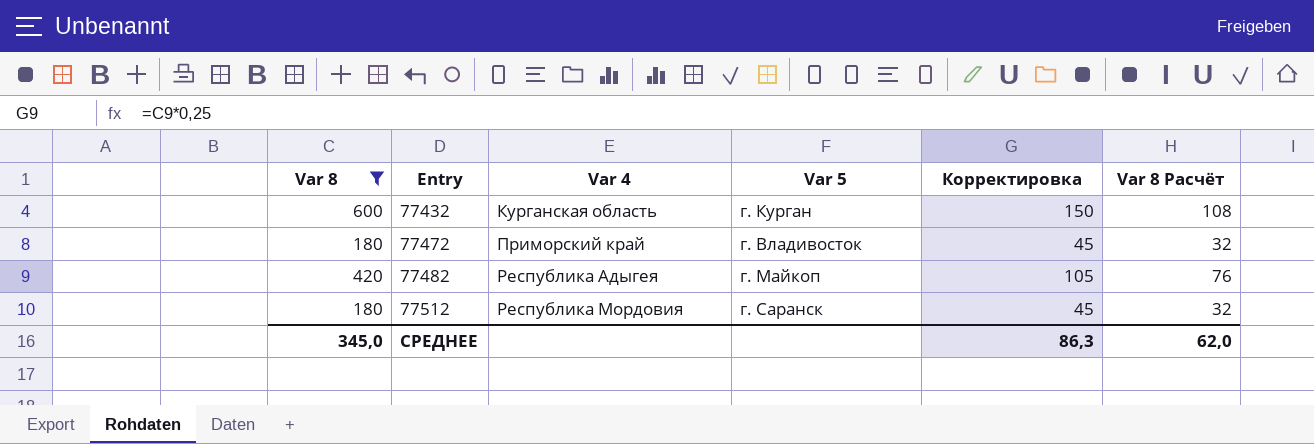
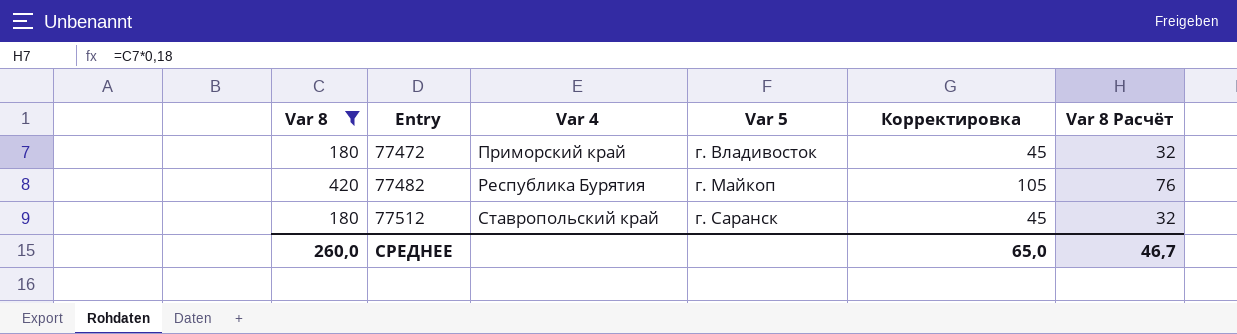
row 77432: 600 | Курганская область | г. Курган | 150 | 108 -> none
77482 | Var 4: Республика Адыгея -> Республика Бурятия
77512 | Var 4: Республика Мордовия -> Ставропольский край
СРЕДНЕЕ | Var 8: 345,0 -> 260,0
СРЕДНЕЕ | Корректировка: 86,3 -> 65,0
СРЕДНЕЕ | Var 8 Расчёт: 62,0 -> 46,7

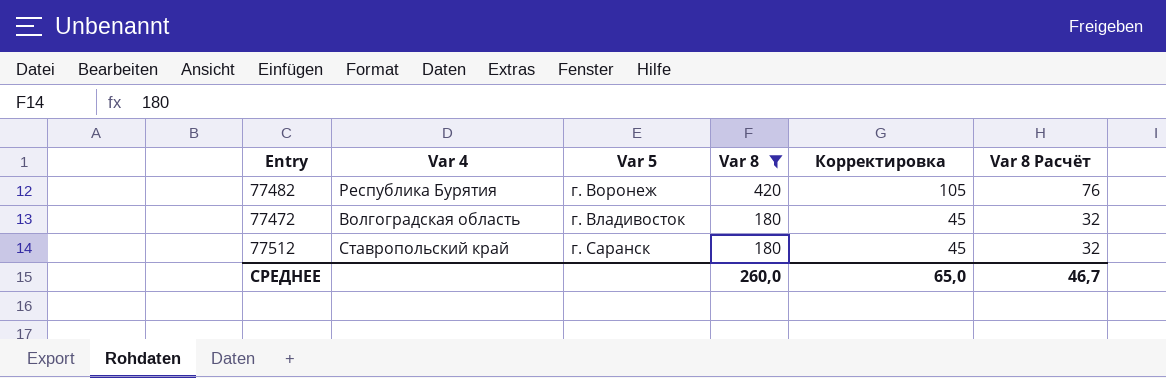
row order: Entry ascending -> Var 8 descending
column Var 8 | position: 1 -> 4
77482 | Var 5: г. Майкоп -> г. Воронеж
77472 | Var 4: Приморский край -> Волгоградская область

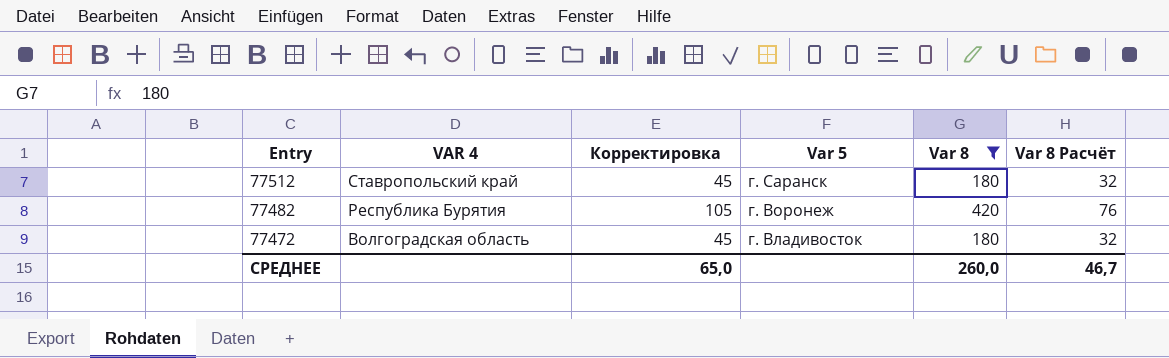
row order: Var 8 descending -> Entry descending
column name: Var 4 -> VAR 4
column Корректировка | position: 5 -> 3

